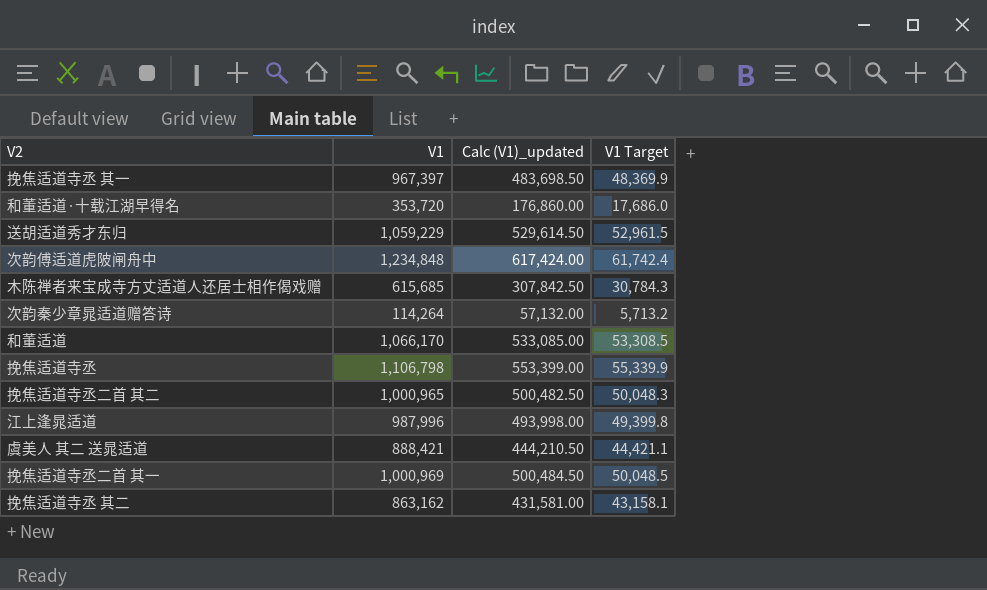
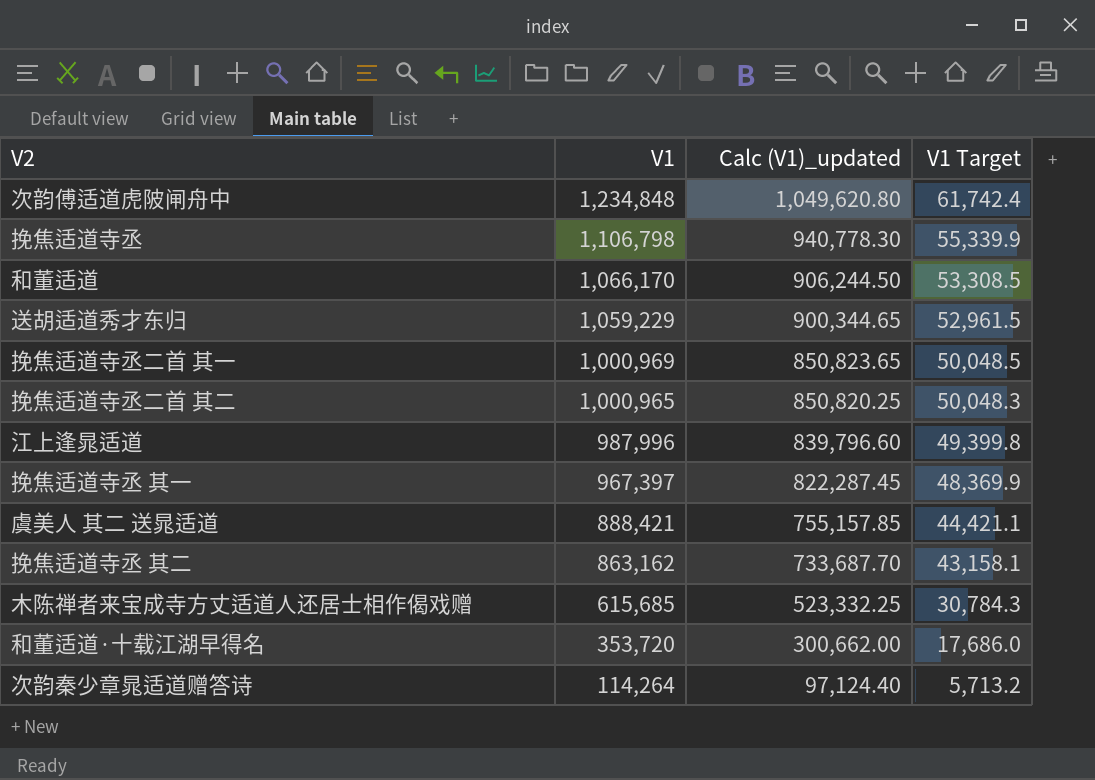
row order: none -> V1 descending
column Calc (V1)_updated | formula: [V1] * 0.5 -> [V1] * 0.85

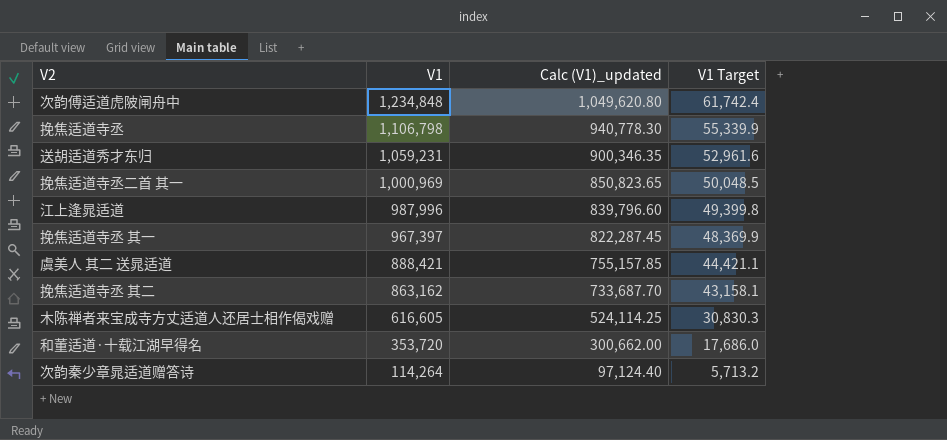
row 和董适道: 1,066,170 | 906,244.50 | 53,308.5 -> none
row 挽焦适道寺丞二首 其二: 1,000,965 | 850,820.25 | 50,048.3 -> none
送胡适道秀才东归 | V1: 1,059,229 -> 1,059,231
送胡适道秀才东归 | Calc (V1)_updated: 900,344.65 -> 900,346.35
送胡适道秀才东归 | V1 Target: 52,961.5 -> 52,961.6
木陈禅者来宝成寺方丈适道人还居士相作偈戏赠 | V1: 615,685 -> 616,605
木陈禅者来宝成寺方丈适道人还居士相作偈戏赠 | Calc (V1)_updated: 523,332.25 -> 524,114.25
木陈禅者来宝成寺方丈适道人还居士相作偈戏赠 | V1 Target: 30,784.3 -> 30,830.3

